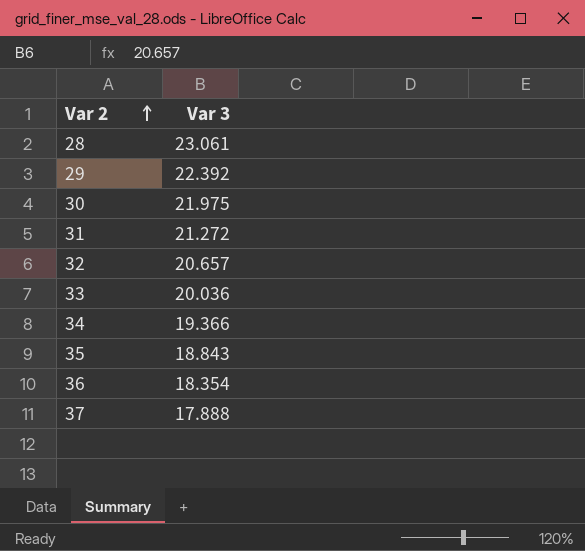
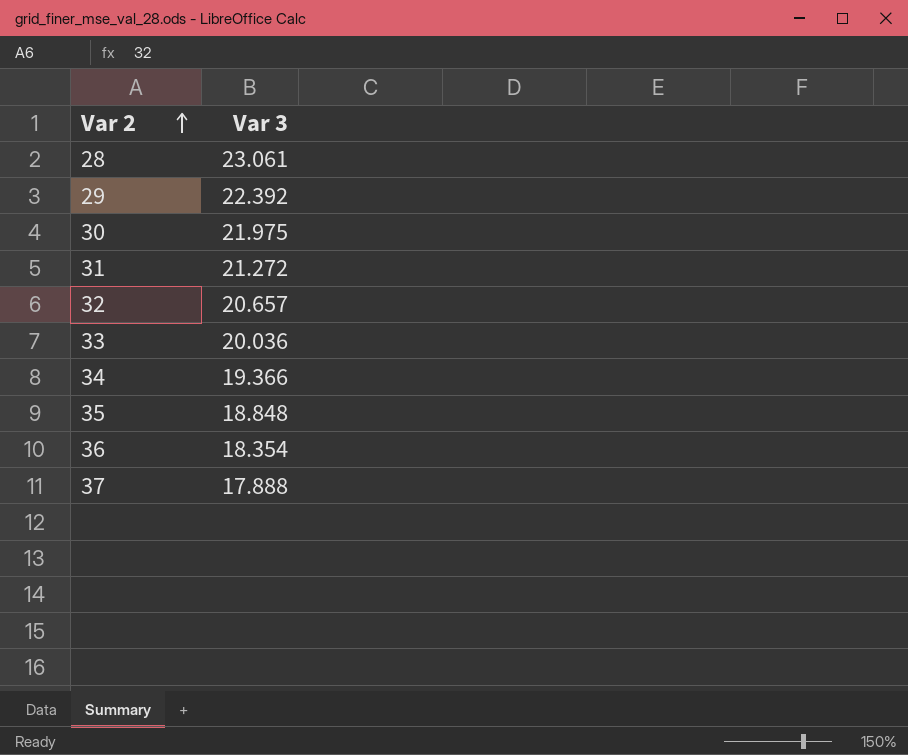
35 | Var 3: 18.843 -> 18.848

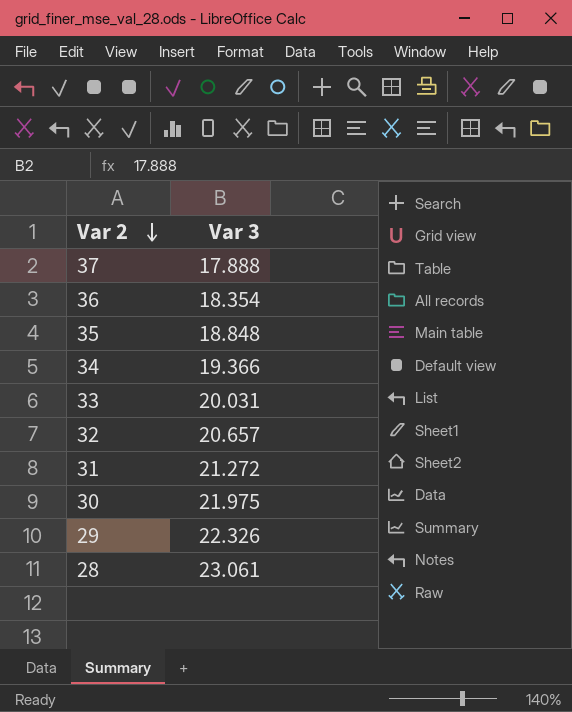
row order: Var 2 ascending -> Var 2 descending
33 | Var 3: 20.036 -> 20.031
29 | Var 3: 22.392 -> 22.326

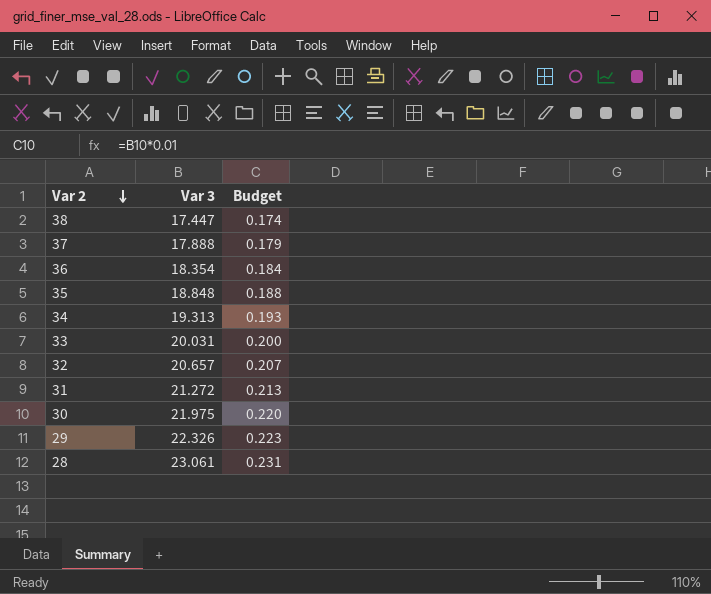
column Budget | formula: none -> [Var 3] * 0.01
row 38: none -> 17.447 | 0.174
34 | Var 3: 19.366 -> 19.313

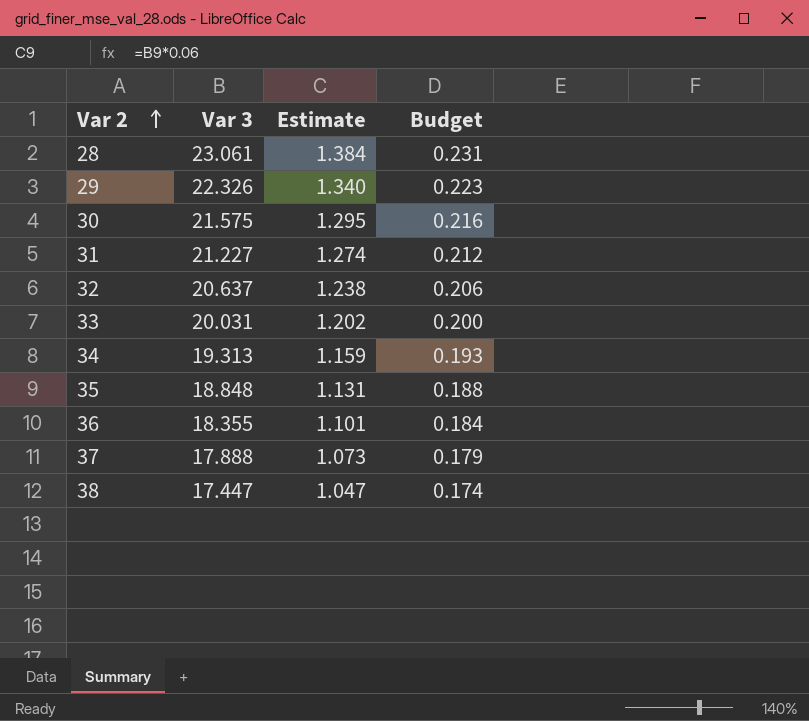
row order: Var 2 descending -> Var 2 ascending
column Estimate | formula: none -> [Var 3] * 0.06
30 | Var 3: 21.975 -> 21.575
30 | Budget: 0.220 -> 0.216
31 | Var 3: 21.272 -> 21.227
31 | Budget: 0.213 -> 0.212
32 | Var 3: 20.657 -> 20.637
32 | Budget: 0.207 -> 0.206
36 | Var 3: 18.354 -> 18.355

